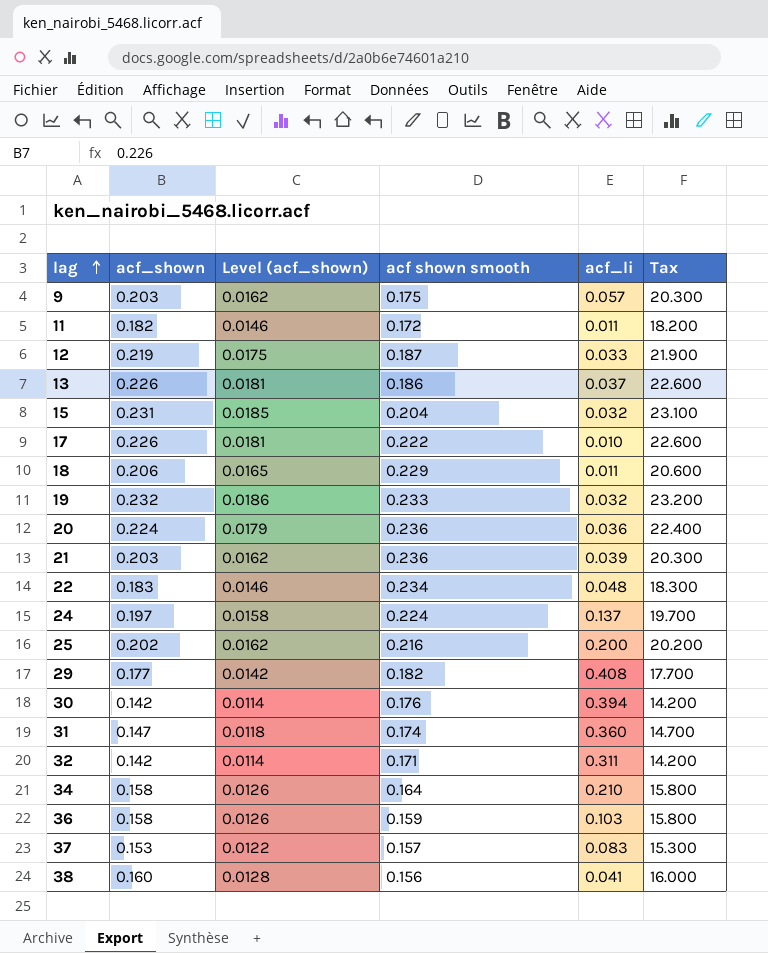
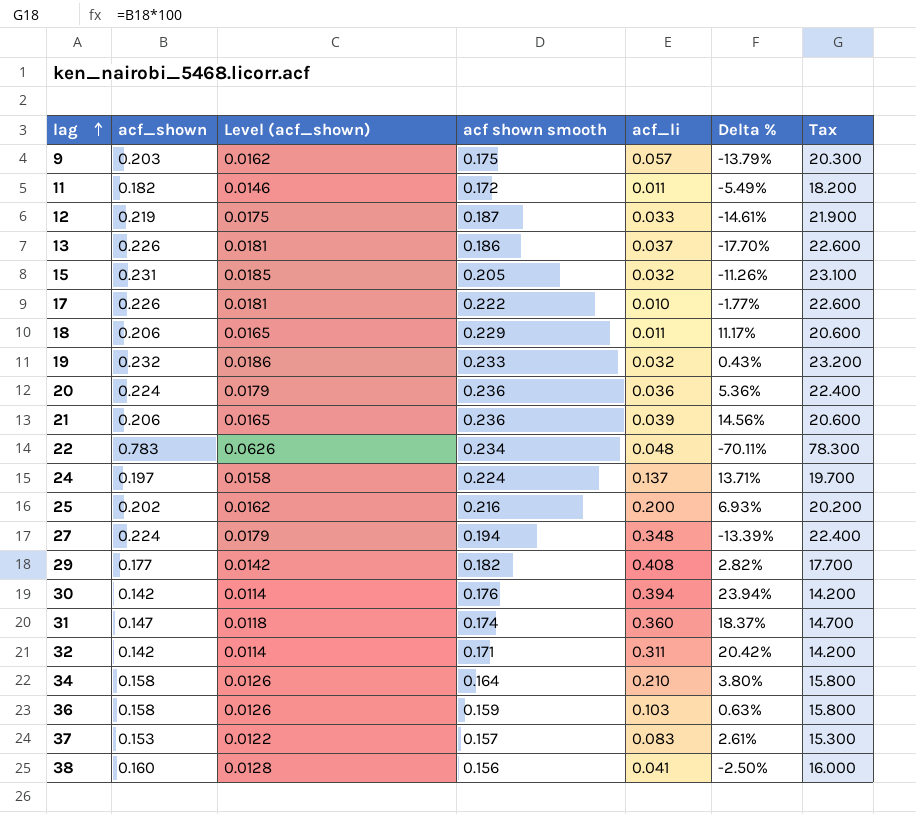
column Delta % | formula: none -> ([acf shown smooth] - [acf_shown]) / [acf_shown]
15 | acf shown smooth: 0.204 -> 0.205
21 | acf_shown: 0.203 -> 0.206
21 | Level (acf_shown): 0.0162 -> 0.0165
21 | Tax: 20.300 -> 20.600
22 | acf_shown: 0.183 -> 0.783
22 | Level (acf_shown): 0.0146 -> 0.0626
22 | Tax: 18.300 -> 78.300
row 27: none -> 0.224 | 0.0179 | 0.194 | 0.348 | -13.39% | 22.400

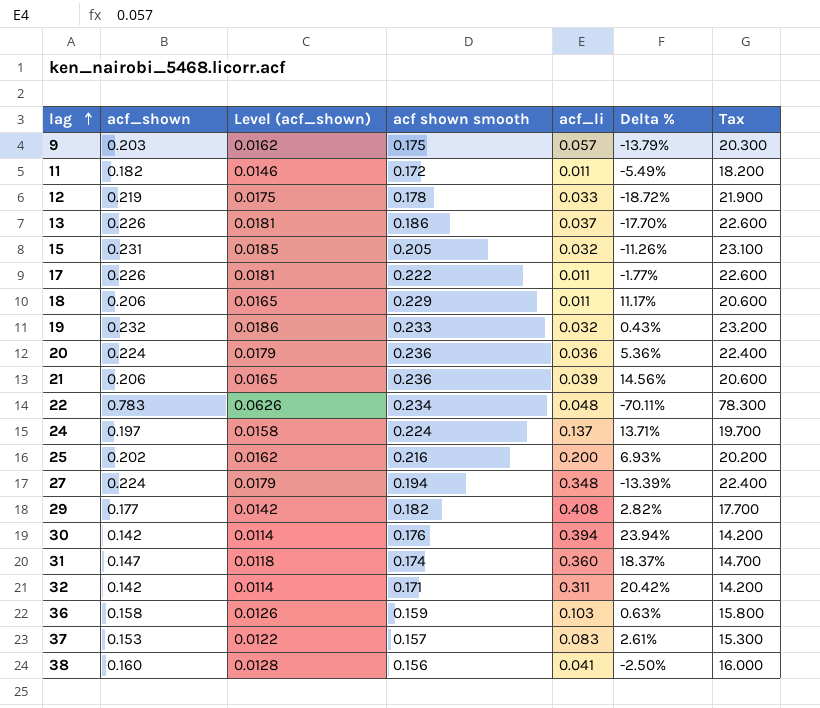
row 34: 0.158 | 0.0126 | 0.164 | 0.210 | 3.80% | 15.800 -> none
12 | acf shown smooth: 0.187 -> 0.178
12 | Delta %: -14.61% -> -18.72%
17 | acf_li: 0.010 -> 0.011

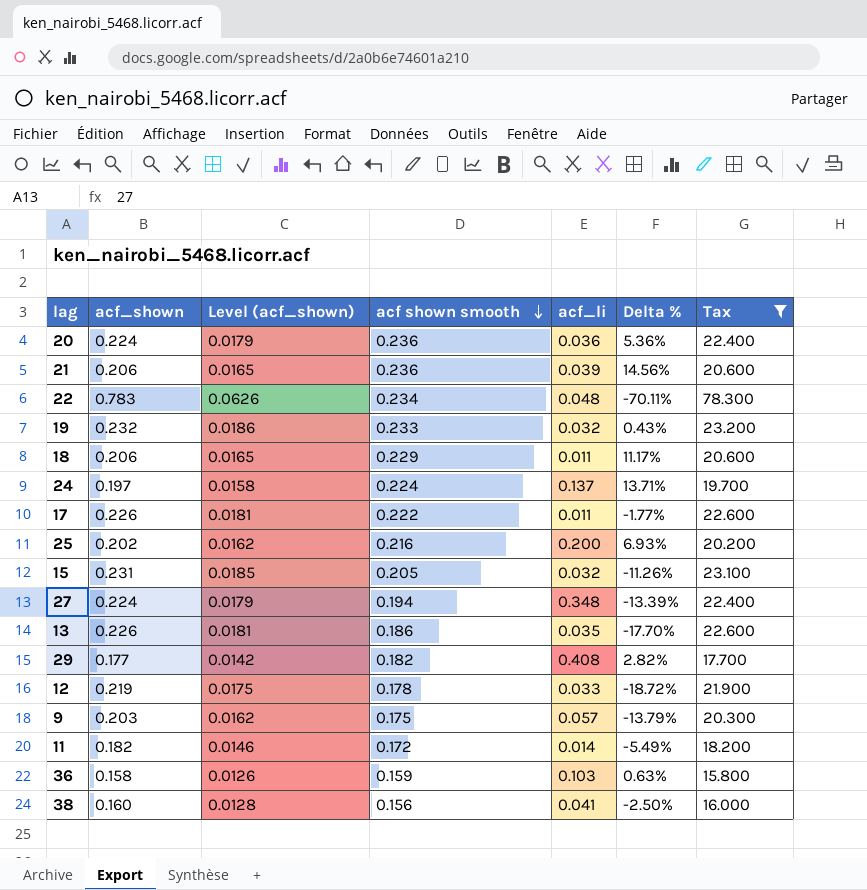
filter: none -> Tax >= 15.800
row order: lag ascending -> acf shown smooth descending
13 | acf_li: 0.037 -> 0.035
11 | acf_li: 0.011 -> 0.014

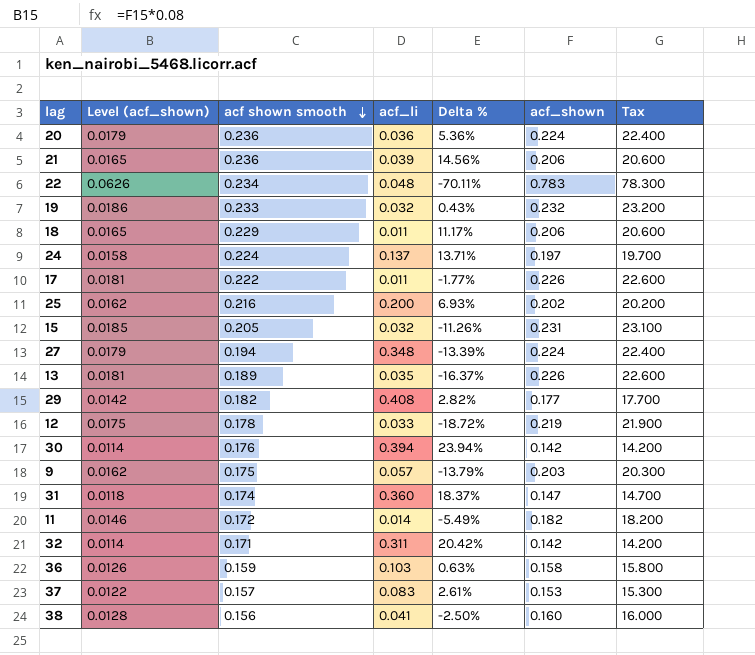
filter: Tax >= 15.800 -> none
column acf_shown | position: 2 -> 6
13 | acf shown smooth: 0.186 -> 0.189
13 | Delta %: -17.70% -> -16.37%

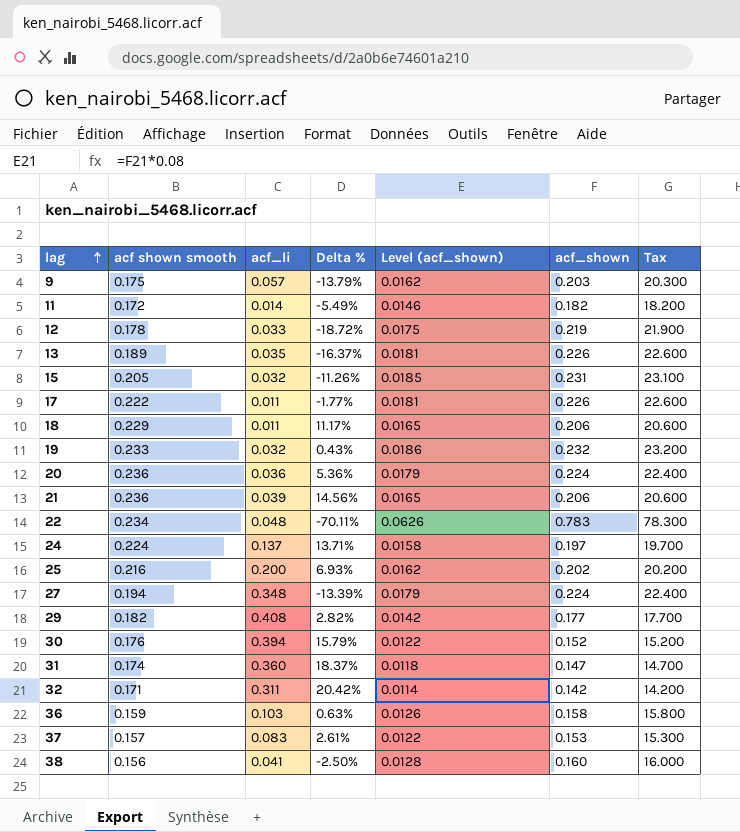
row order: acf shown smooth descending -> lag ascending
column Level (acf_shown) | position: 2 -> 5
30 | Delta %: 23.94% -> 15.79%
30 | Level (acf_shown): 0.0114 -> 0.0122
30 | acf_shown: 0.142 -> 0.152
30 | Tax: 14.200 -> 15.200

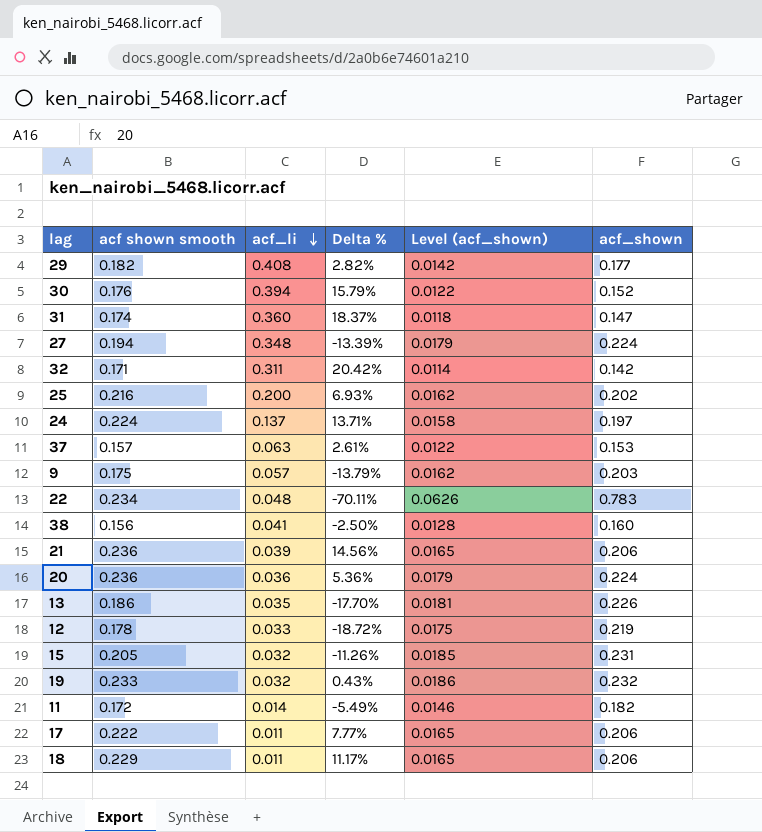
row order: lag ascending -> acf_li descending
column Tax | formula: [acf_shown] * 100 -> none
row 36: 0.159 | 0.103 | 0.63% | 0.0126 | 0.158 | 15.800 -> none
37 | acf_li: 0.083 -> 0.063
13 | acf shown smooth: 0.189 -> 0.186
13 | Delta %: -16.37% -> -17.70%
17 | Delta %: -1.77% -> 7.77%
17 | Level (acf_shown): 0.0181 -> 0.0165
17 | acf_shown: 0.226 -> 0.206

